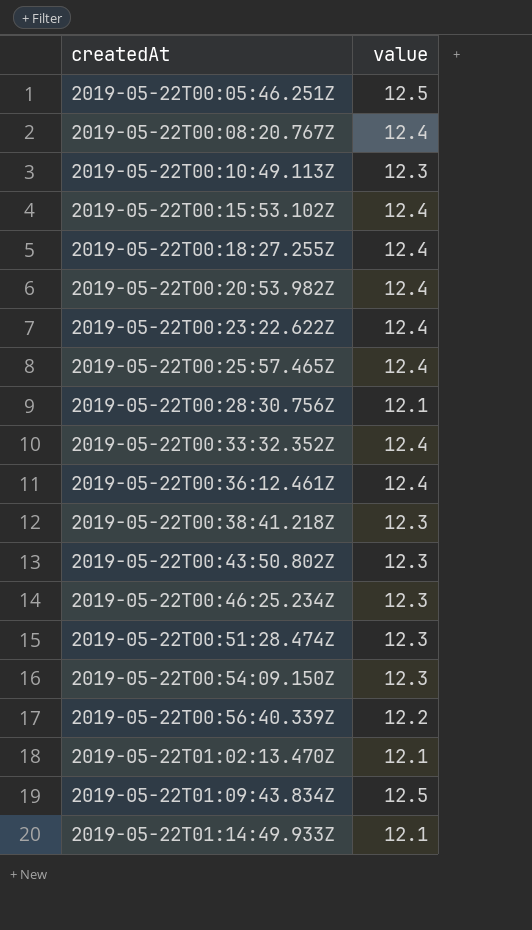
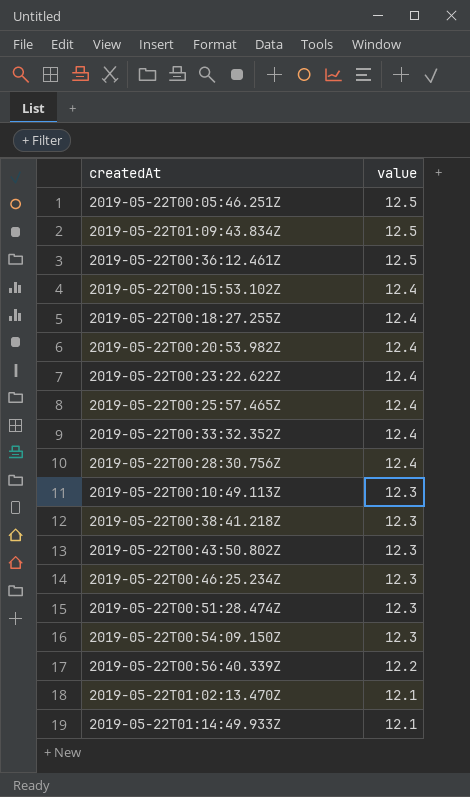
row order: createdAt ascending -> value descending
row 2019-05-22T00:08:20.767Z: 12.4 -> none
2019-05-22T00:36:12.461Z | value: 12.4 -> 12.5
2019-05-22T00:28:30.756Z | value: 12.1 -> 12.4

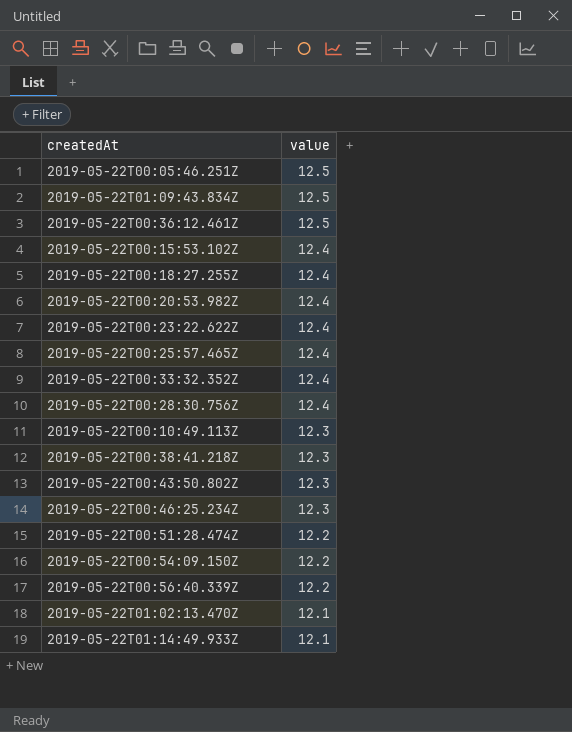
2019-05-22T00:51:28.474Z | value: 12.3 -> 12.2
2019-05-22T00:54:09.150Z | value: 12.3 -> 12.2

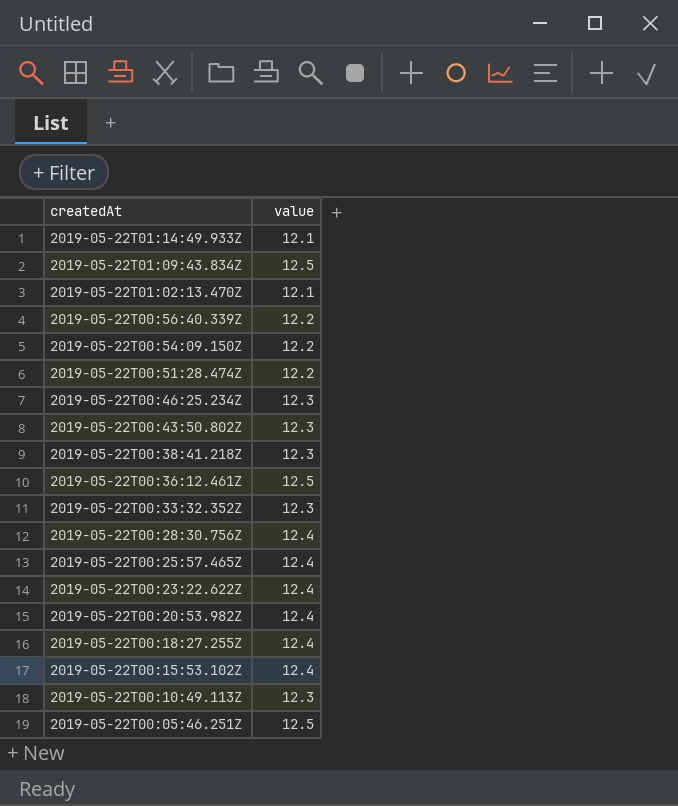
row order: value descending -> createdAt descending
2019-05-22T00:33:32.352Z | value: 12.4 -> 12.3

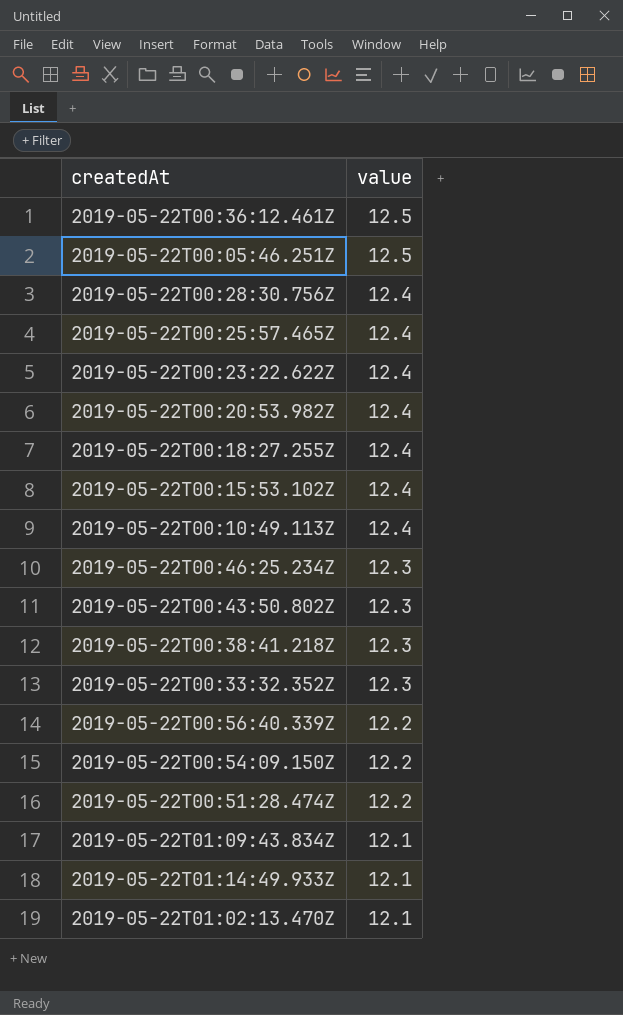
row order: createdAt descending -> value descending
2019-05-22T00:10:49.113Z | value: 12.3 -> 12.4
2019-05-22T01:09:43.834Z | value: 12.5 -> 12.1

